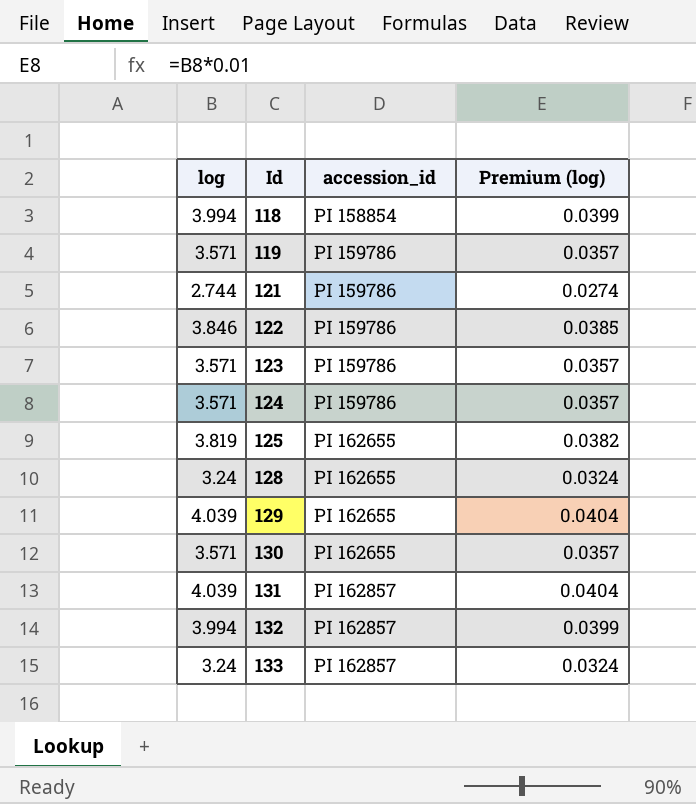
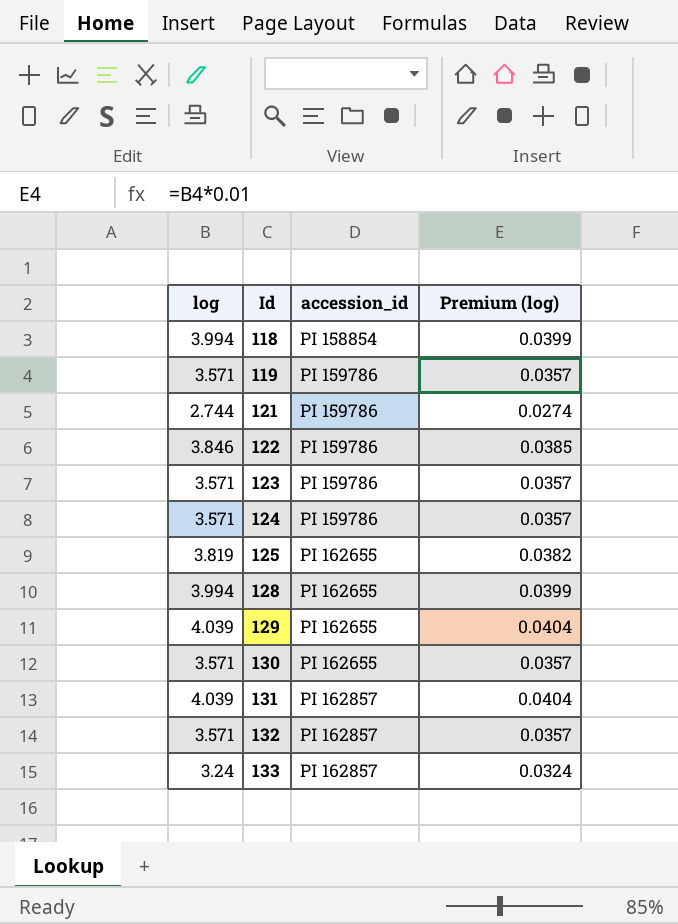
128 | log: 3.24 -> 3.994
128 | Premium (log): 0.0324 -> 0.0399
132 | log: 3.994 -> 3.571
132 | Premium (log): 0.0399 -> 0.0357

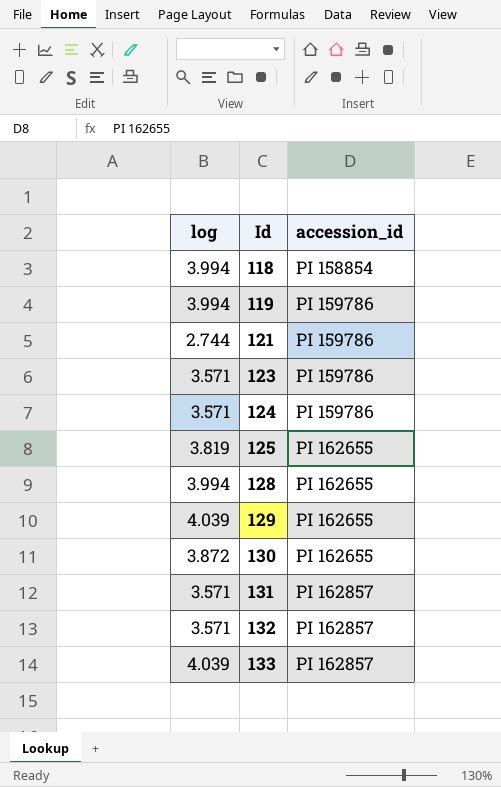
column Premium (log) | formula: [log] * 0.01 -> none
row 122: 3.846 | PI 159786 | 0.0385 -> none
119 | log: 3.571 -> 3.994
130 | log: 3.571 -> 3.872
131 | log: 4.039 -> 3.571
133 | log: 3.24 -> 4.039

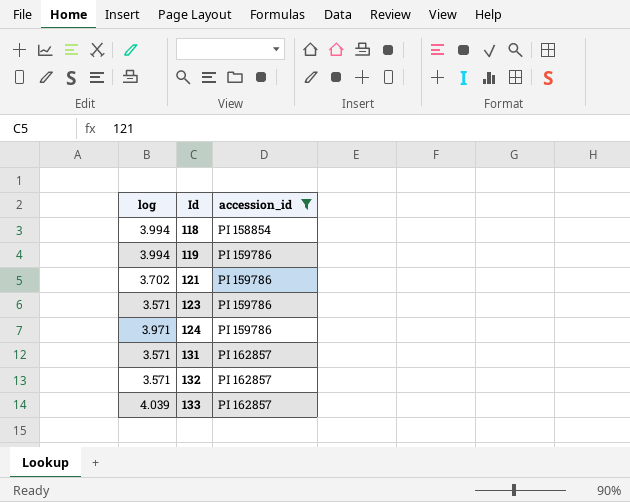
filter: none -> accession_id != PI 162655
121 | log: 2.744 -> 3.702
124 | log: 3.571 -> 3.971

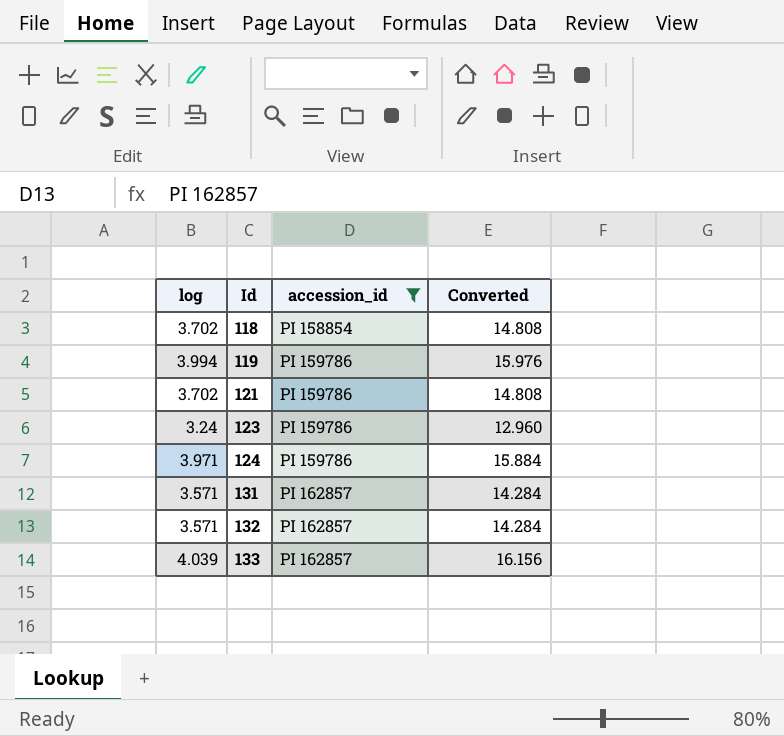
column Converted | formula: none -> [log] * 4
118 | log: 3.994 -> 3.702
123 | log: 3.571 -> 3.24

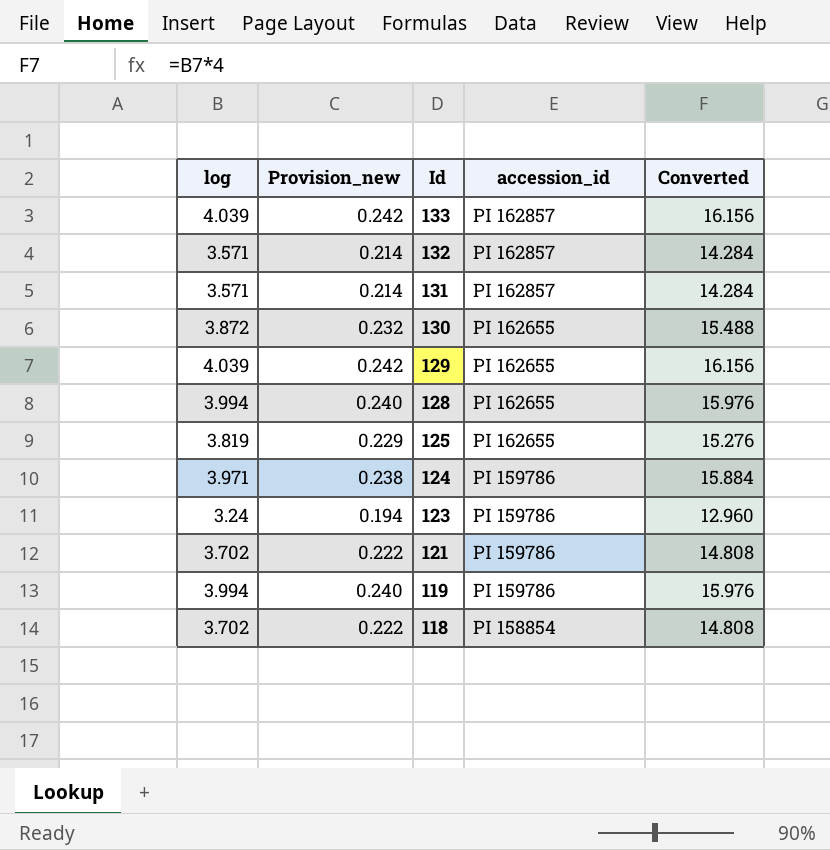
filter: accession_id != PI 162655 -> none
row order: Id ascending -> Id descending
column Provision_new | formula: none -> [log] * 0.06

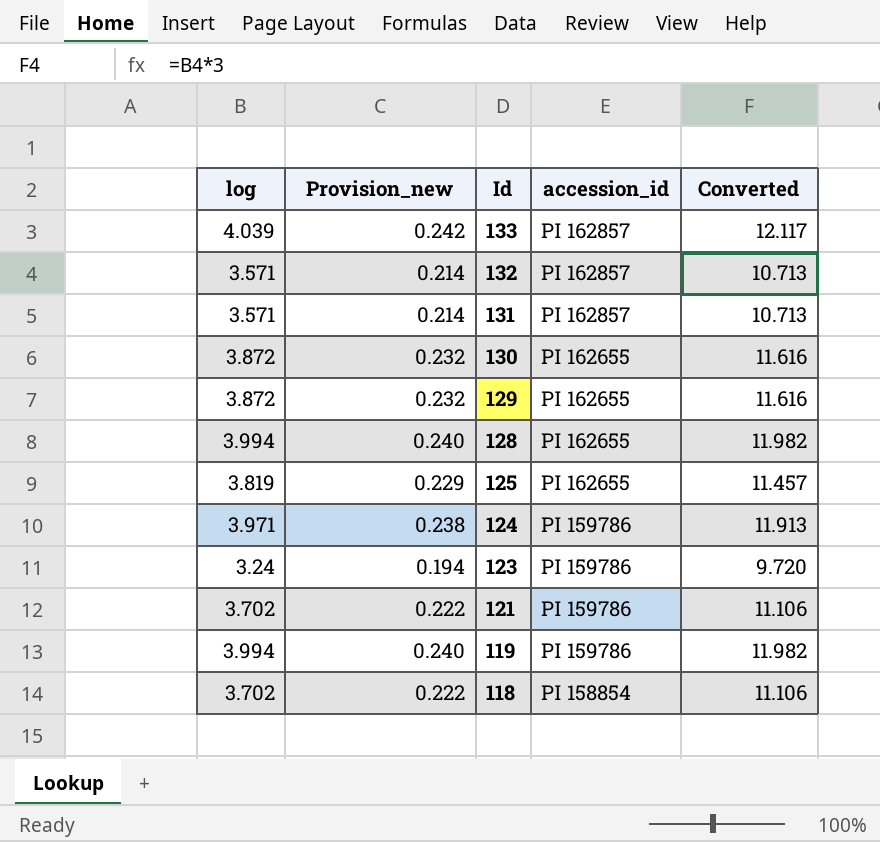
column Converted | formula: [log] * 4 -> [log] * 3
129 | log: 4.039 -> 3.872
129 | Provision_new: 0.242 -> 0.232

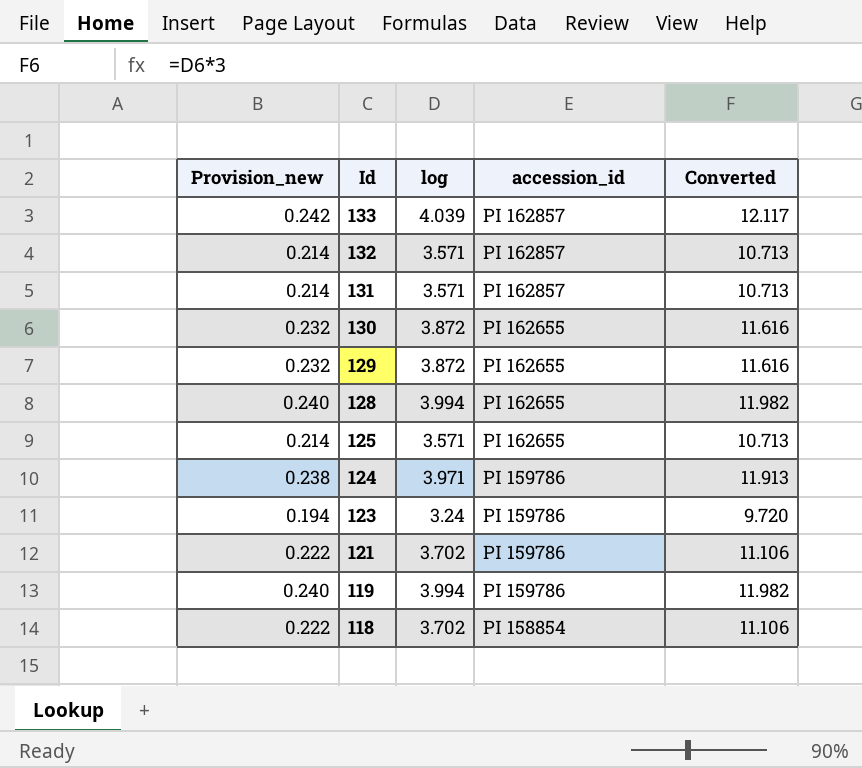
column log | position: 1 -> 3
125 | Provision_new: 0.229 -> 0.214
125 | log: 3.819 -> 3.571
125 | Converted: 11.457 -> 10.713

